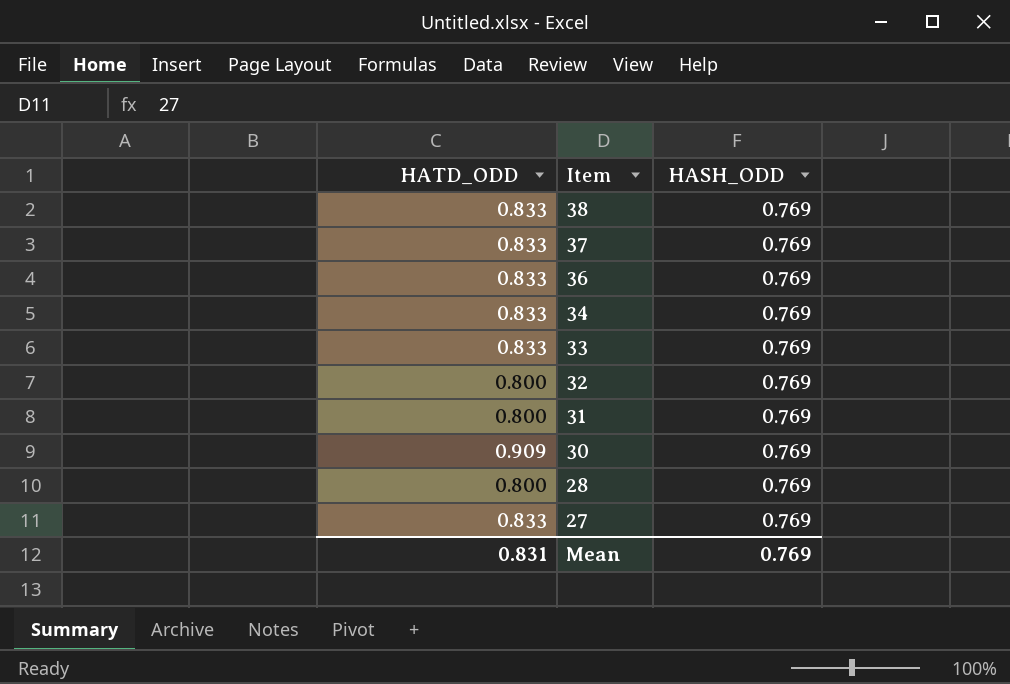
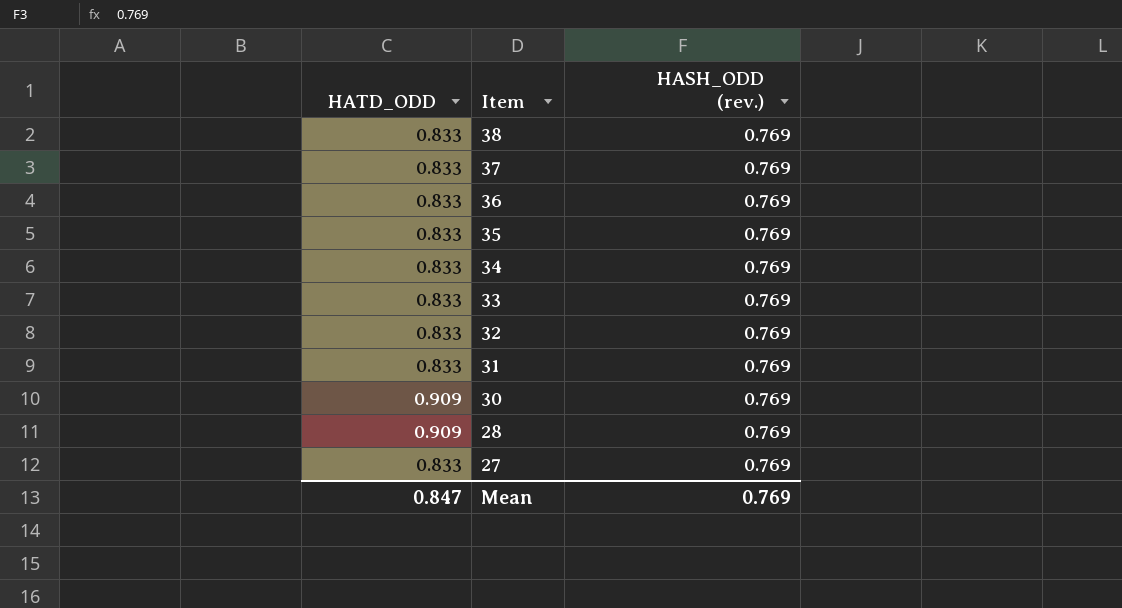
column name: HASH_ODD -> HASH_ODD (rev.)
row 35: none -> 0.833 | 0.769
32 | HATD_ODD: 0.800 -> 0.833
31 | HATD_ODD: 0.800 -> 0.833
28 | HATD_ODD: 0.800 -> 0.909
Mean | HATD_ODD: 0.831 -> 0.847

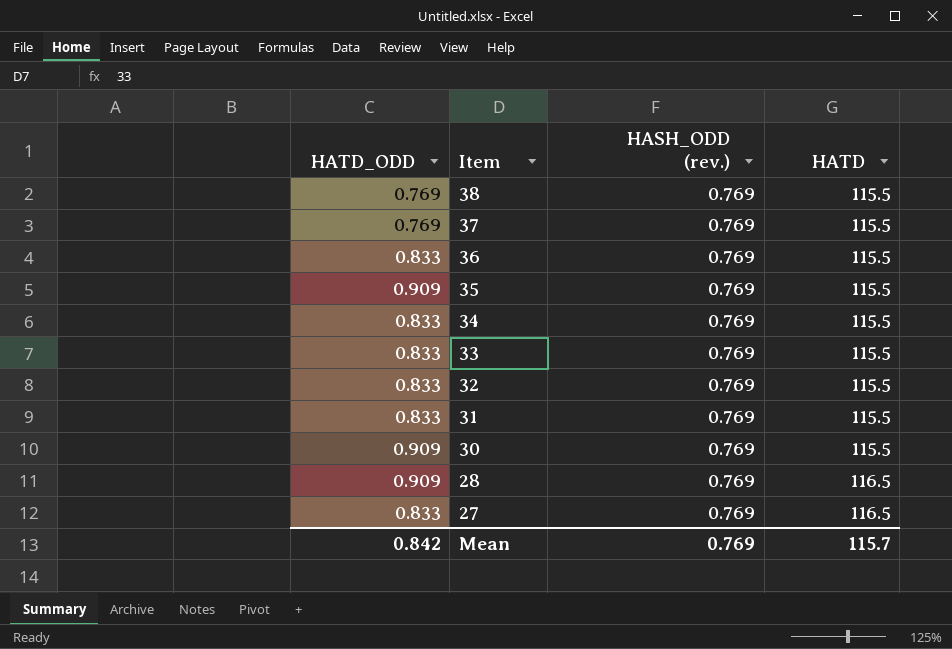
column HATD | position: none -> 4
38 | HATD_ODD: 0.833 -> 0.769
37 | HATD_ODD: 0.833 -> 0.769
35 | HATD_ODD: 0.833 -> 0.909
Mean | HATD_ODD: 0.847 -> 0.842

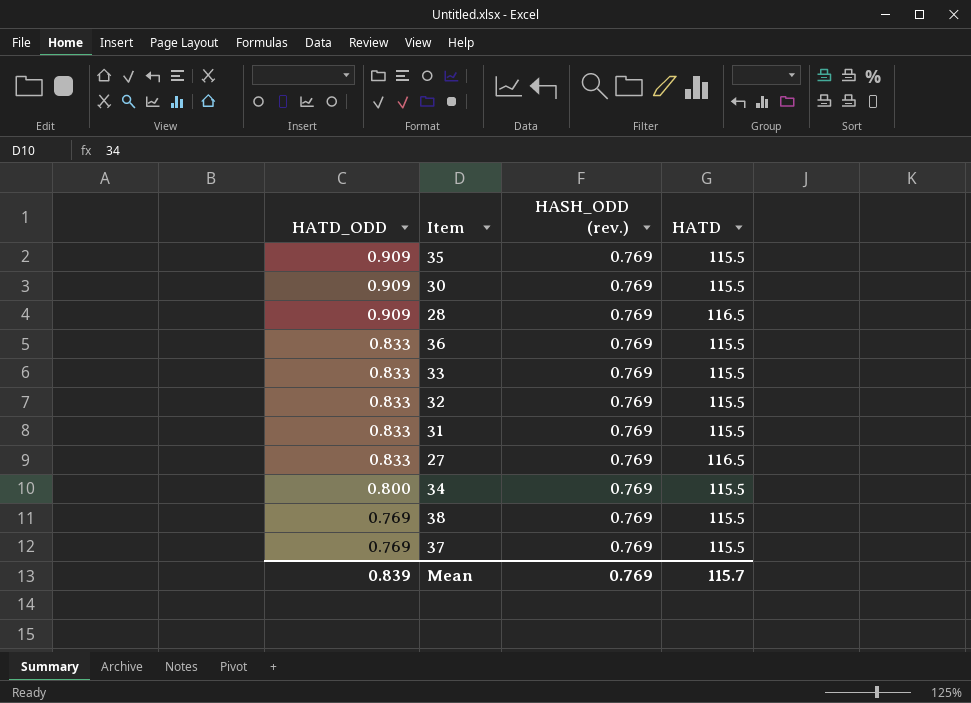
row order: Item descending -> HATD_ODD descending
34 | HATD_ODD: 0.833 -> 0.800
Mean | HATD_ODD: 0.842 -> 0.839

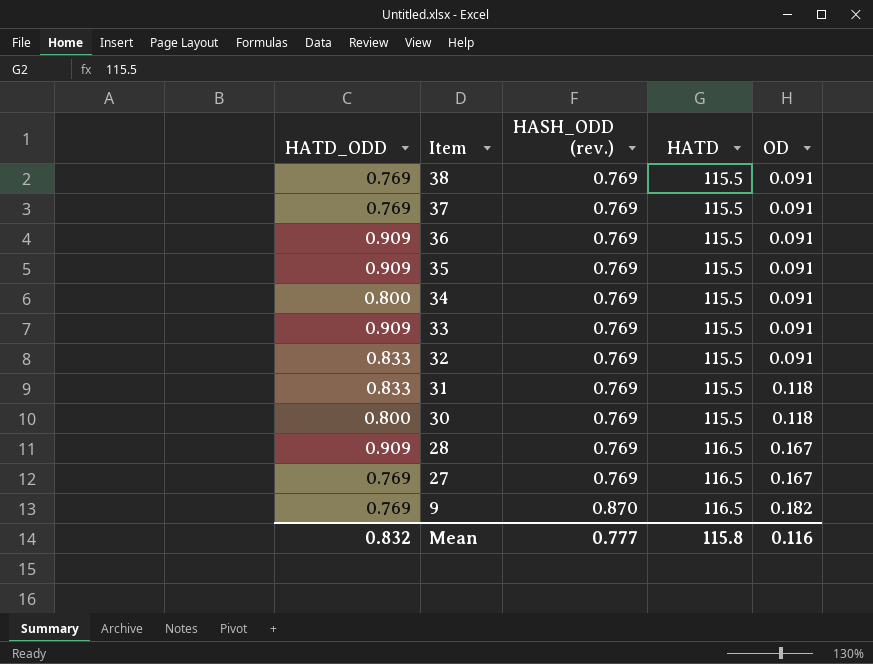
row order: HATD_ODD descending -> Item descending
column OD | position: none -> 5
36 | HATD_ODD: 0.833 -> 0.909
33 | HATD_ODD: 0.833 -> 0.909
30 | HATD_ODD: 0.909 -> 0.800
27 | HATD_ODD: 0.833 -> 0.769
row 9: none -> 0.769 | 0.870 | 116.5 | 0.182
Mean | HATD_ODD: 0.839 -> 0.832
Mean | HASH_ODD (rev.): 0.769 -> 0.777
Mean | HATD: 115.7 -> 115.8

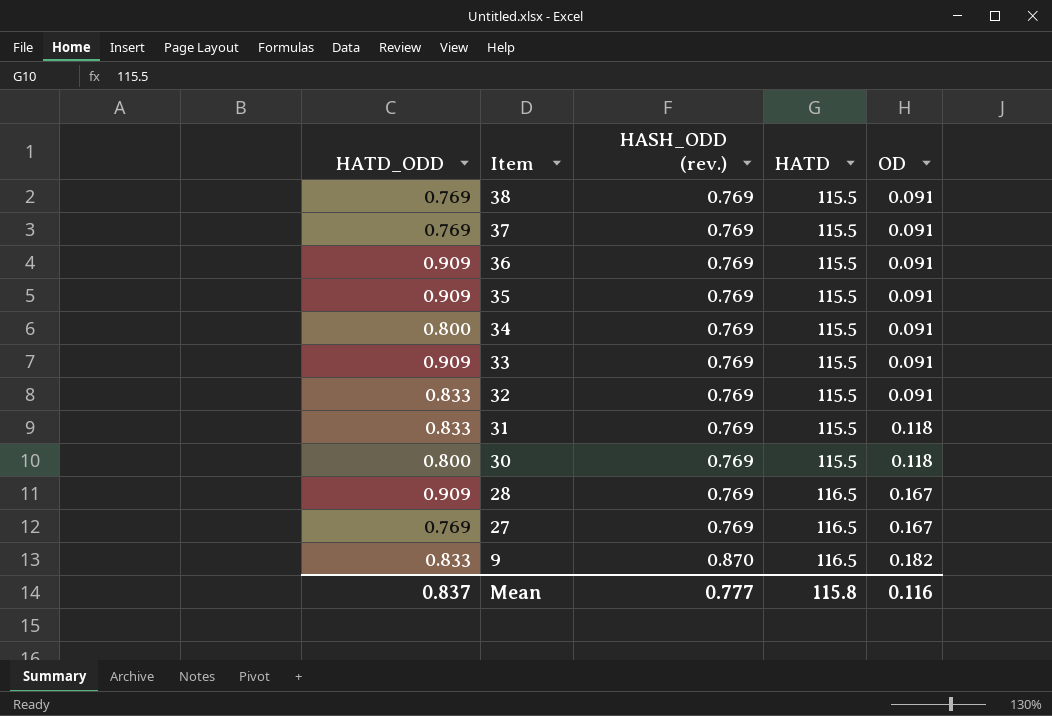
9 | HATD_ODD: 0.769 -> 0.833
Mean | HATD_ODD: 0.832 -> 0.837

